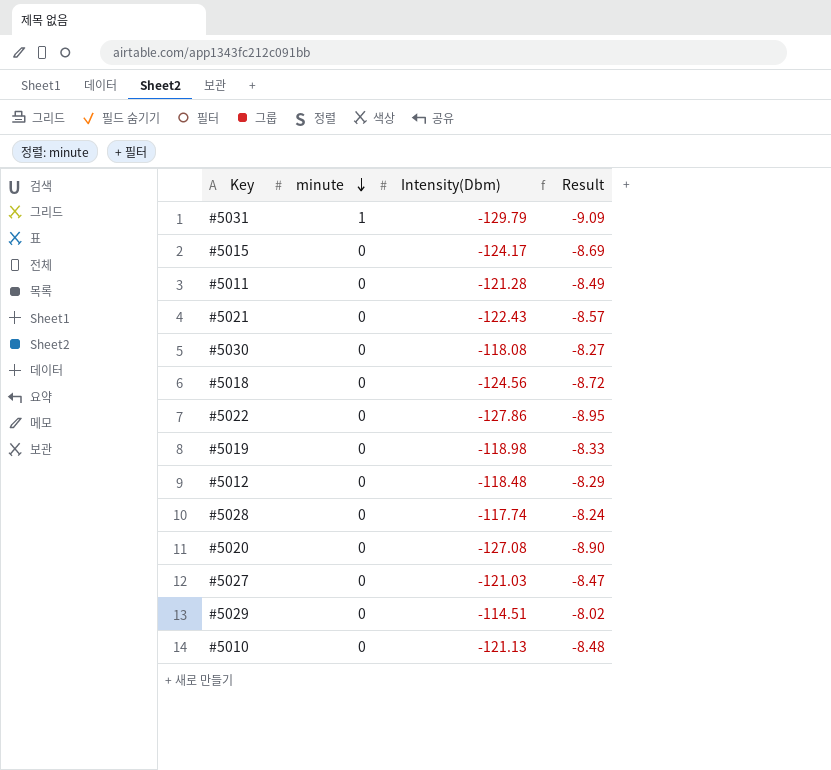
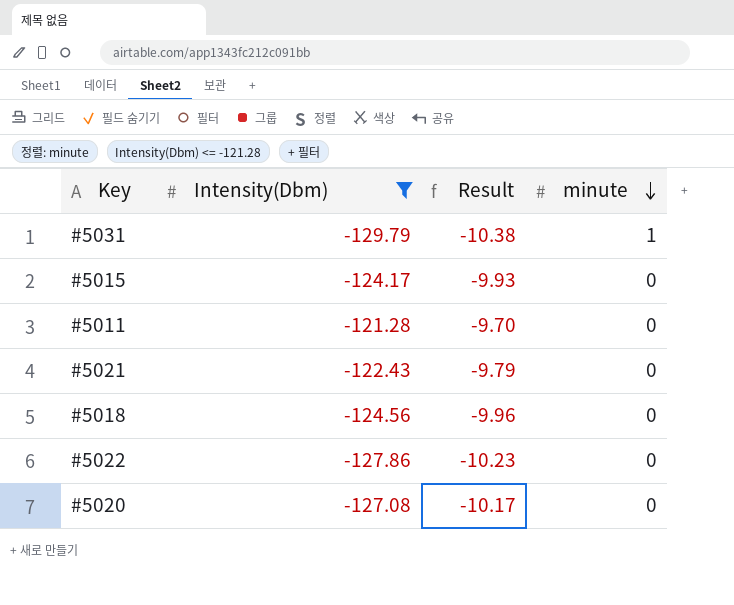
filter: none -> Intensity(Dbm) <= -121.28
column Result | formula: [Intensity(Dbm)] * 0.07 -> [Intensity(Dbm)] * 0.08
column minute | position: 2 -> 4

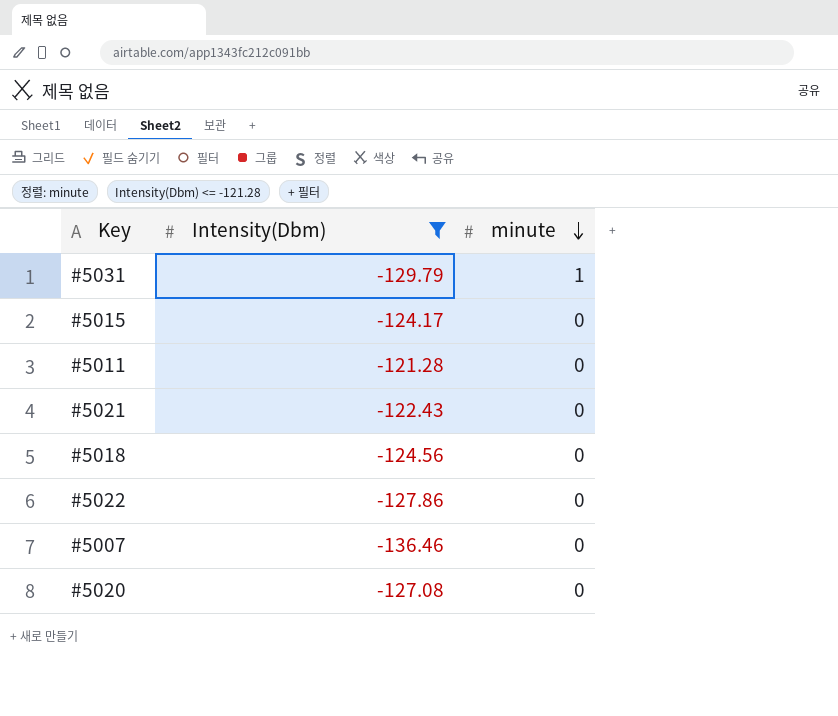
column Result | formula: [Intensity(Dbm)] * 0.08 -> none
row #5007: none -> -136.46 | 0

